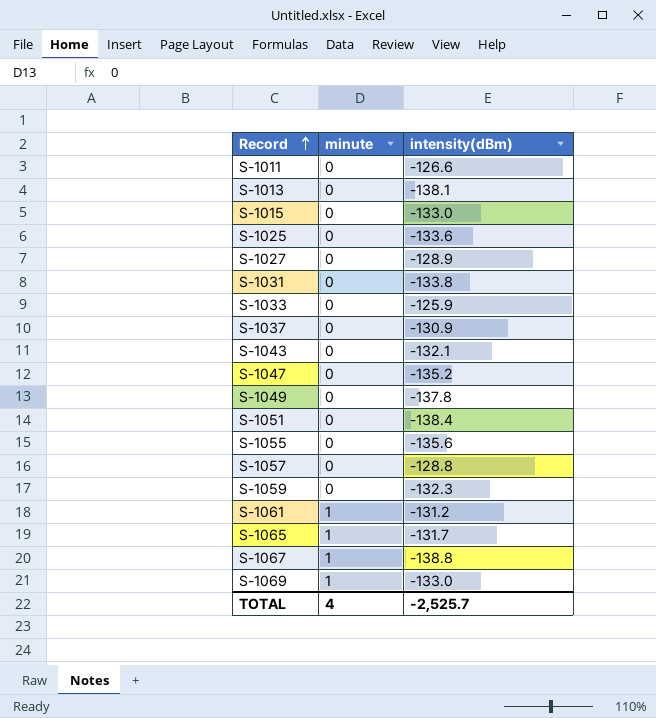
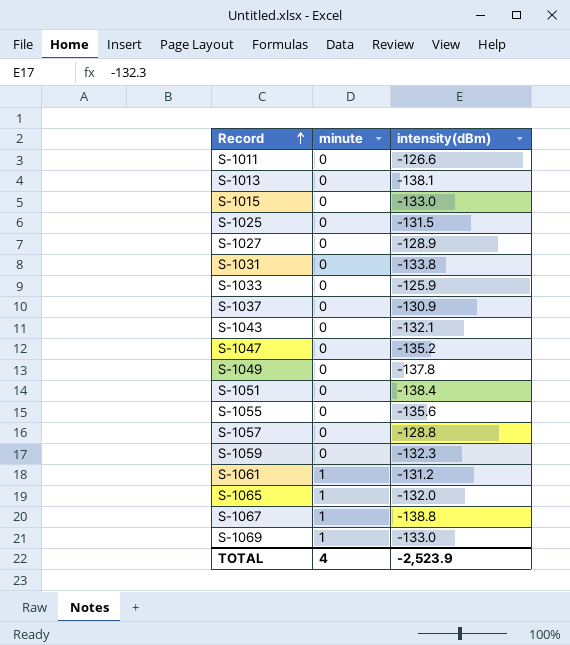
S-1025 | intensity(dBm): -133.6 -> -131.5
S-1065 | intensity(dBm): -131.7 -> -132.0
TOTAL | intensity(dBm): -2,525.7 -> -2,523.9

